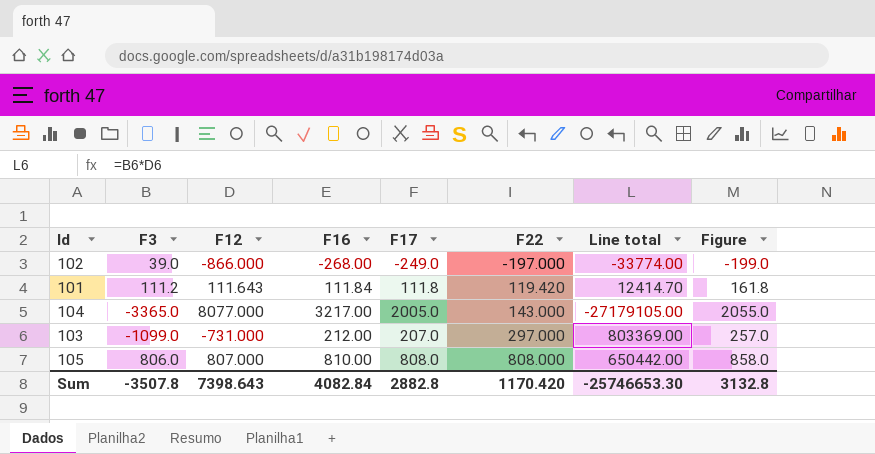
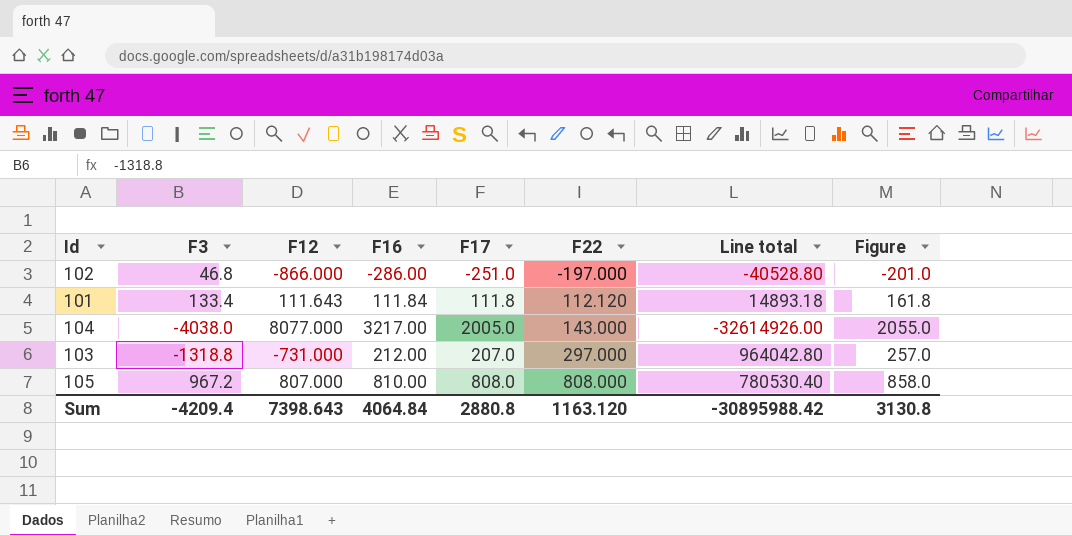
102 | F3: 39.0 -> 46.8
102 | F16: -268.00 -> -286.00
102 | F17: -249.0 -> -251.0
102 | Line total: -33774.00 -> -40528.80
102 | Figure: -199.0 -> -201.0
101 | F3: 111.2 -> 133.4
101 | F22: 119.420 -> 112.120
101 | Line total: 12414.70 -> 14893.18
104 | F3: -3365.0 -> -4038.0
104 | Line total: -27179105.00 -> -32614926.00
103 | F3: -1099.0 -> -1318.8
103 | Line total: 803369.00 -> 964042.80
105 | F3: 806.0 -> 967.2
105 | Line total: 650442.00 -> 780530.40
Sum | F3: -3507.8 -> -4209.4
Sum | F16: 4082.84 -> 4064.84
Sum | F17: 2882.8 -> 2880.8
Sum | F22: 1170.420 -> 1163.120
Sum | Line total: -25746653.30 -> -30895988.42
Sum | Figure: 3132.8 -> 3130.8

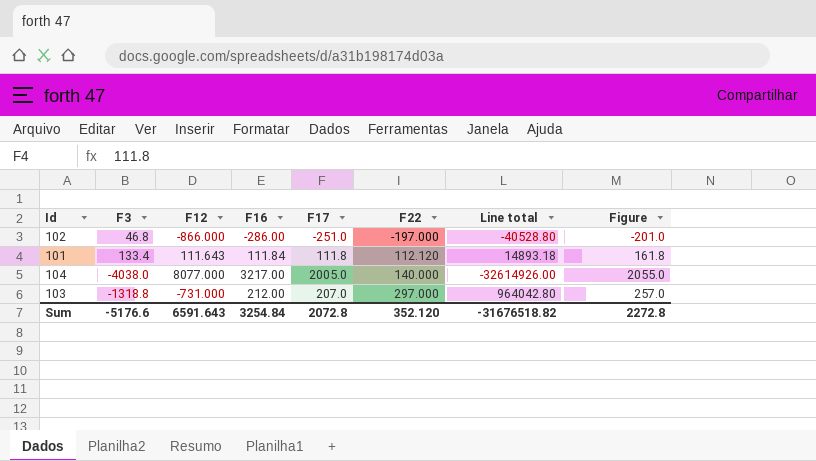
row 105: 967.2 | 807.000 | 810.00 | 808.0 | 808.000 | 780530.40 | 858.0 -> none
104 | F22: 143.000 -> 140.000
Sum | F3: -4209.4 -> -5176.6
Sum | F12: 7398.643 -> 6591.643
Sum | F16: 4064.84 -> 3254.84
Sum | F17: 2880.8 -> 2072.8
Sum | F22: 1163.120 -> 352.120
Sum | Line total: -30895988.42 -> -31676518.82
Sum | Figure: 3130.8 -> 2272.8

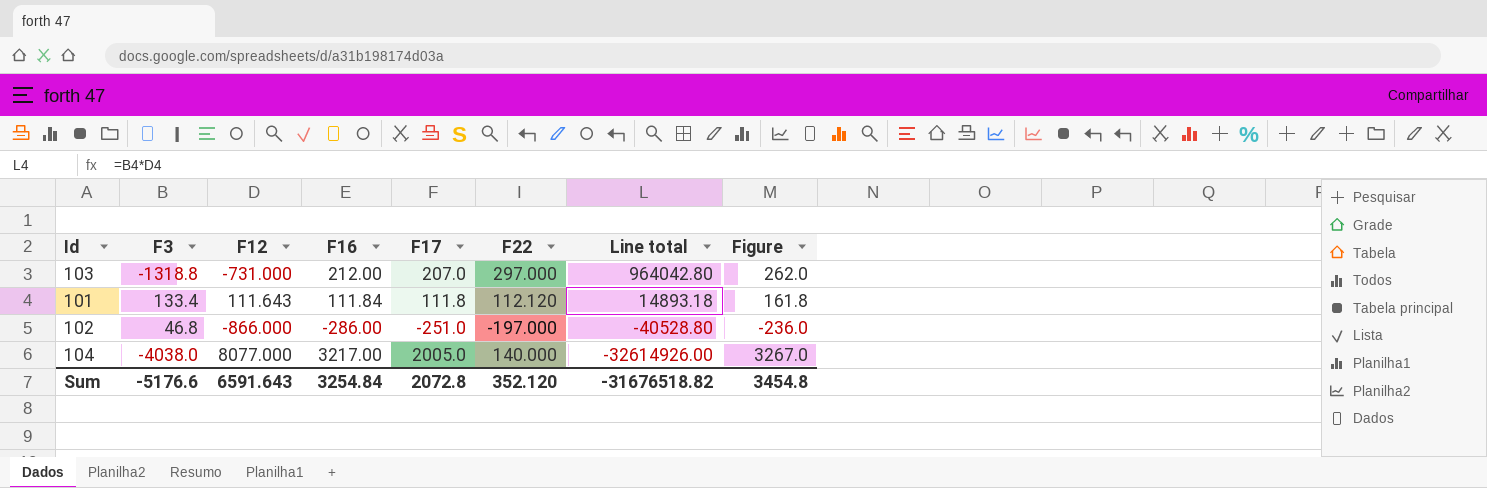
row order: F22 ascending -> Line total descending
column Figure | formula: [F17] + 50 -> [F16] + 50
Sum | Figure: 2272.8 -> 3454.8

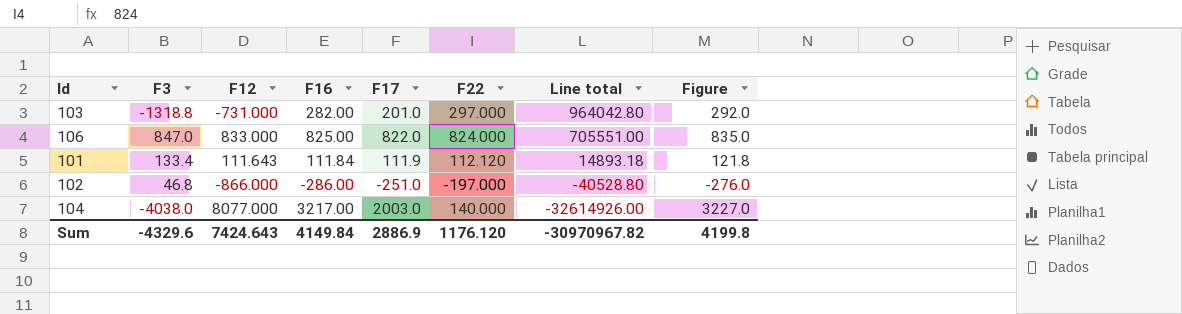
column Figure | formula: [F16] + 50 -> [F16] + 10
103 | F16: 212.00 -> 282.00
103 | F17: 207.0 -> 201.0
row 106: none -> 847.0 | 833.000 | 825.00 | 822.0 | 824.000 | 705551.00 | 835.0
101 | F17: 111.8 -> 111.9
104 | F17: 2005.0 -> 2003.0
Sum | F3: -5176.6 -> -4329.6
Sum | F12: 6591.643 -> 7424.643
Sum | F16: 3254.84 -> 4149.84
Sum | F17: 2072.8 -> 2886.9
Sum | F22: 352.120 -> 1176.120
Sum | Line total: -31676518.82 -> -30970967.82
Sum | Figure: 3454.8 -> 4199.8

